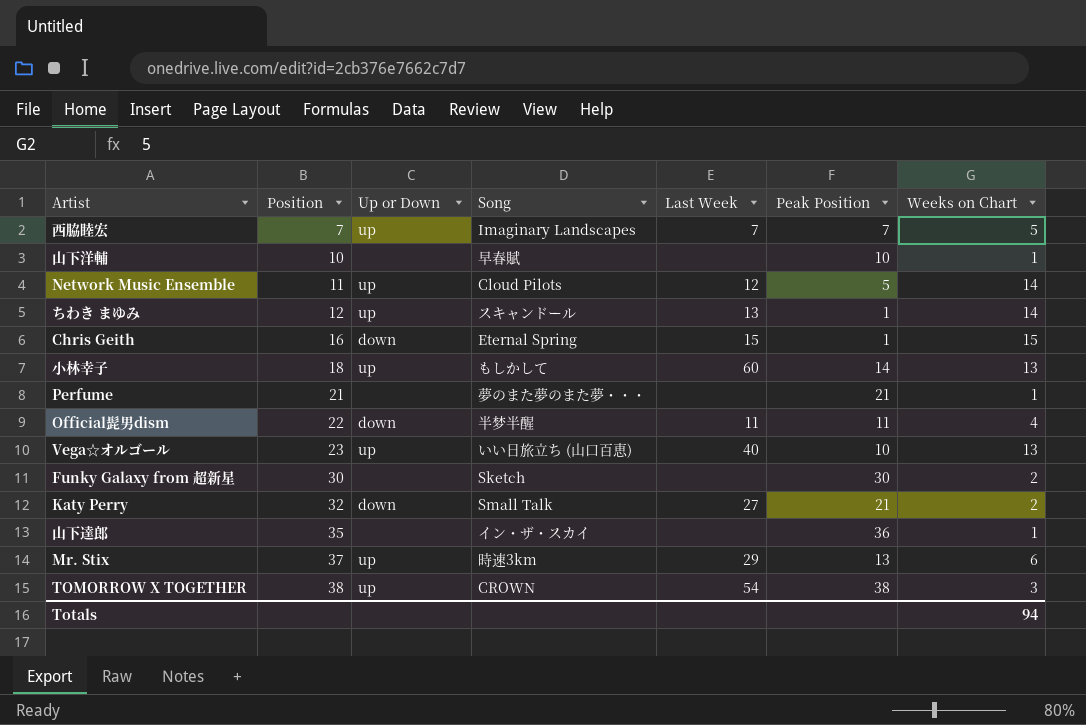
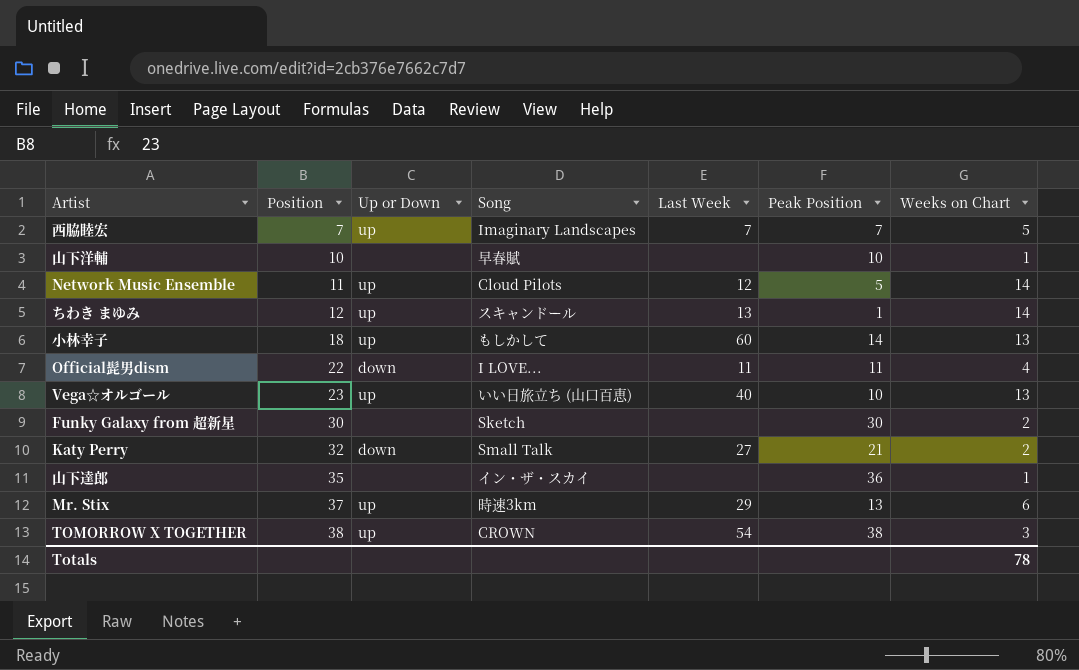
row Chris Geith: 16 | down | Eternal Spring | 15 | 1 | 15 -> none
row Perfume: 21 | none | 夢のまた夢のまた夢・・・ | none | 21 | 1 -> none
Official髭男dism | Song: 半梦半醒 -> I LOVE...
Totals | Weeks on Chart: 94 -> 78

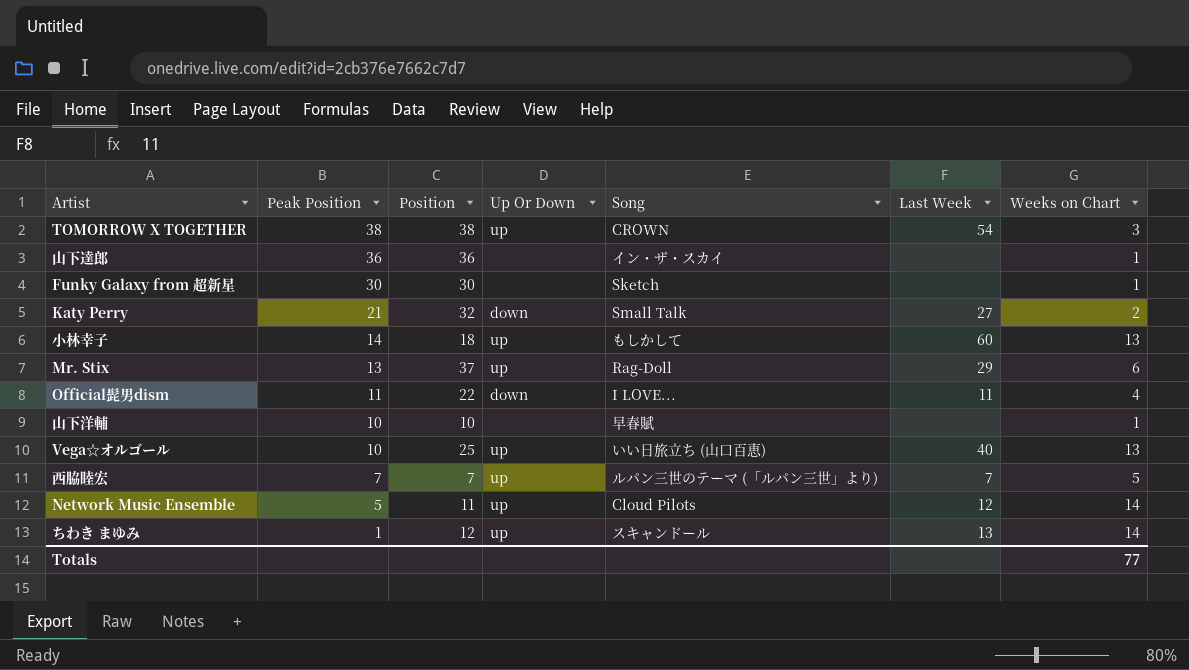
row order: Position ascending -> Peak Position descending
column Peak Position | position: 6 -> 2
column name: Up or Down -> Up Or Down
山下達郎 | Position: 35 -> 36
Funky Galaxy from 超新星 | Weeks on Chart: 2 -> 1
Mr. Stix | Song: 時速3km -> Rag-Doll
Vega☆オルゴール | Position: 23 -> 25
西脇睦宏 | Song: Imaginary Landscapes -> ルパン三世のテーマ (「ルパン三世」より)
Totals | Weeks on Chart: 78 -> 77

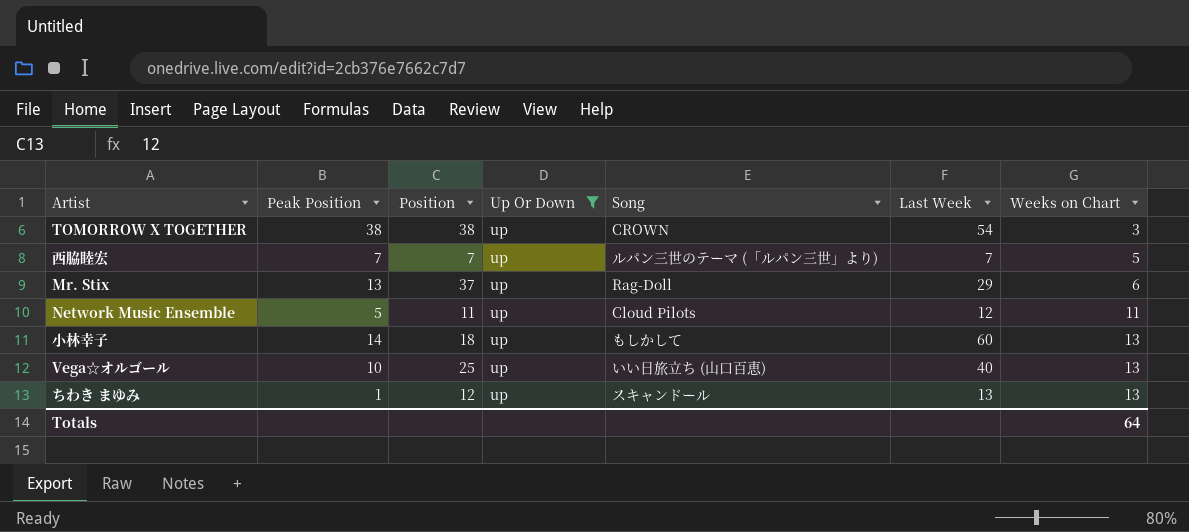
filter: none -> Up Or Down = up
row order: Peak Position descending -> Weeks on Chart ascending
Network Music Ensemble | Weeks on Chart: 14 -> 11
ちわき まゆみ | Weeks on Chart: 14 -> 13
Totals | Weeks on Chart: 77 -> 64

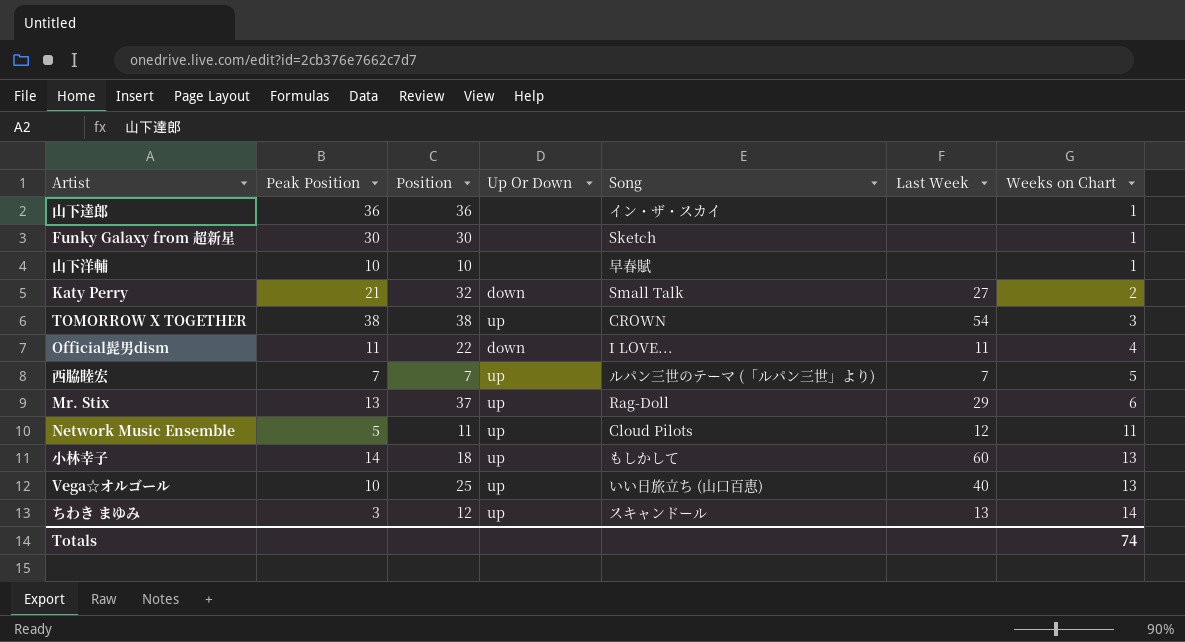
filter: Up Or Down = up -> none
ちわき まゆみ | Peak Position: 1 -> 3
ちわき まゆみ | Weeks on Chart: 13 -> 14
Totals | Weeks on Chart: 64 -> 74

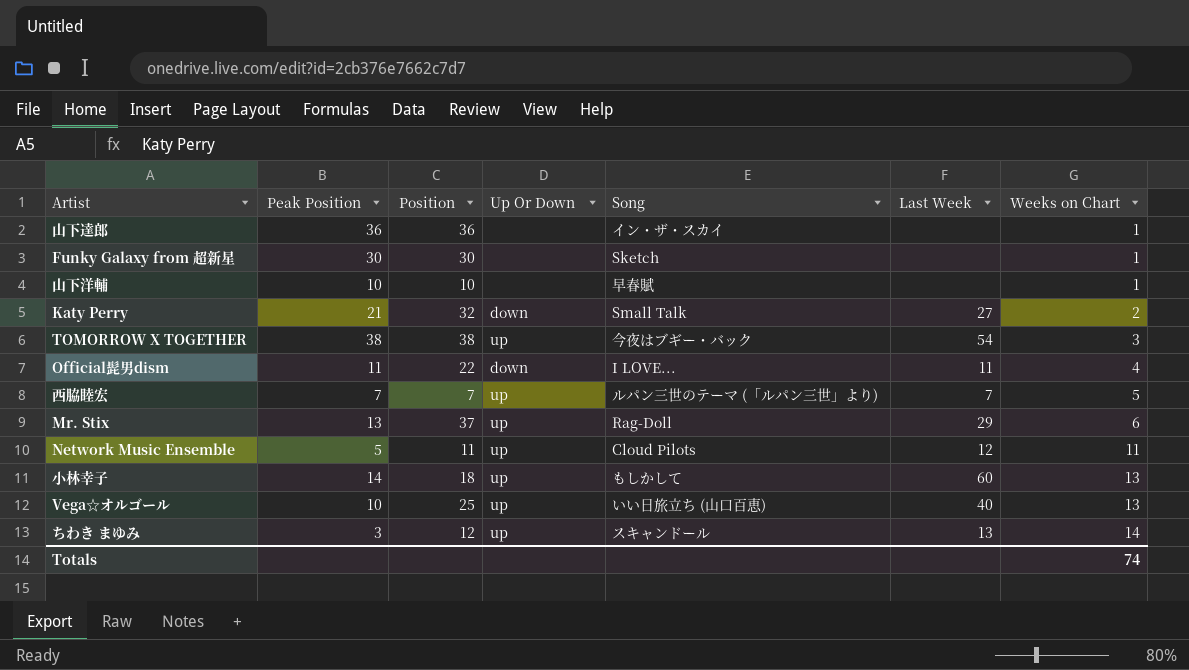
TOMORROW X TOGETHER | Song: CROWN -> 今夜はブギー・バック

